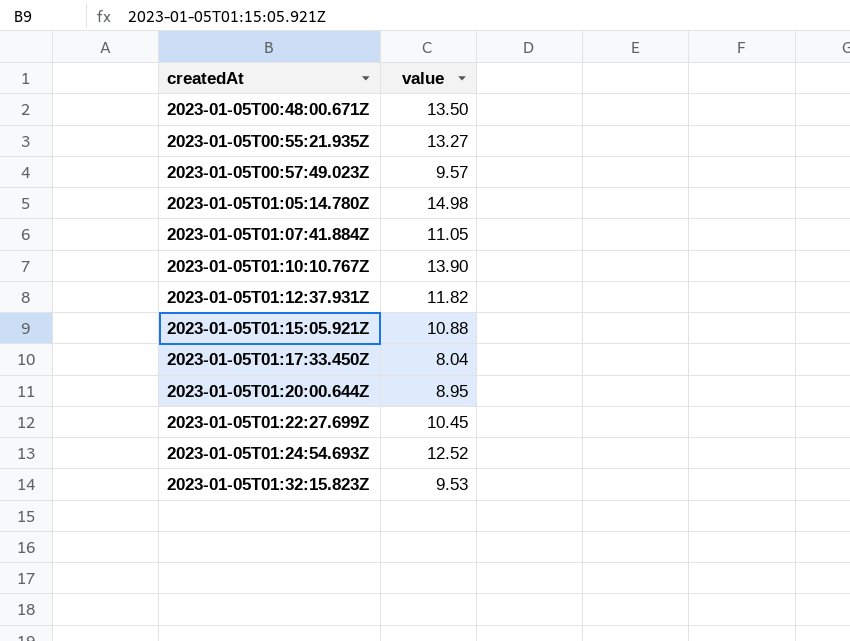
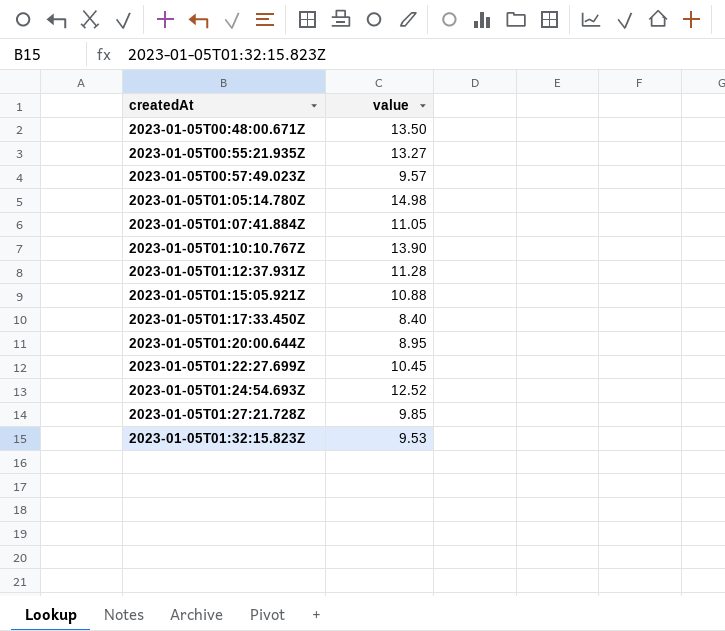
2023-01-05T01:12:37.931Z | value: 11.82 -> 11.28
2023-01-05T01:17:33.450Z | value: 8.04 -> 8.40
row 2023-01-05T01:27:21.728Z: none -> 9.85

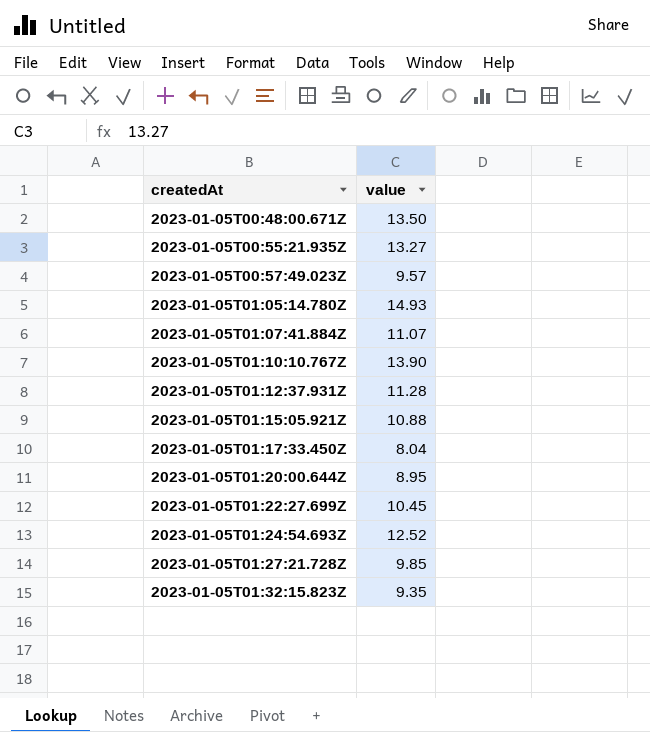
2023-01-05T01:05:14.780Z | value: 14.98 -> 14.93
2023-01-05T01:07:41.884Z | value: 11.05 -> 11.07
2023-01-05T01:17:33.450Z | value: 8.40 -> 8.04
2023-01-05T01:32:15.823Z | value: 9.53 -> 9.35

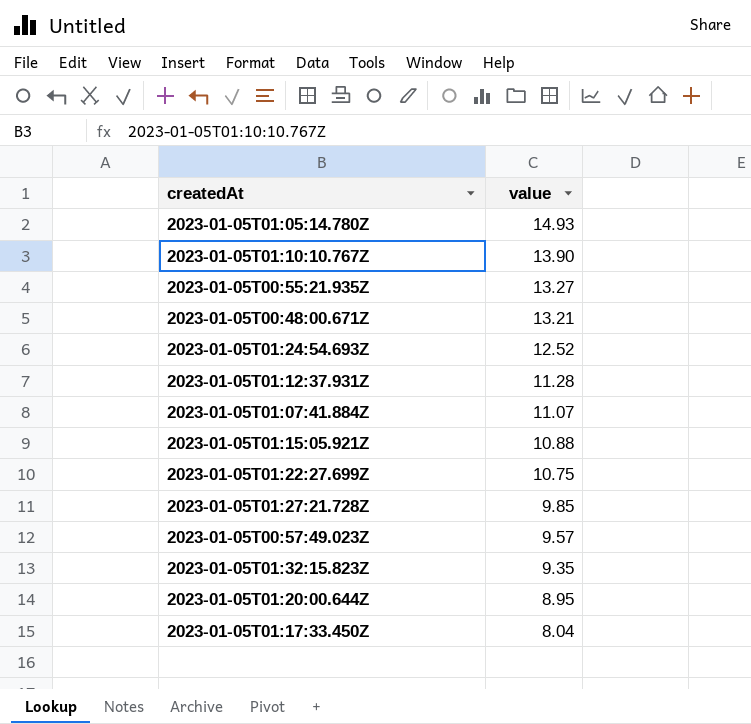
row order: createdAt ascending -> value descending
2023-01-05T00:48:00.671Z | value: 13.50 -> 13.21
2023-01-05T01:22:27.699Z | value: 10.45 -> 10.75

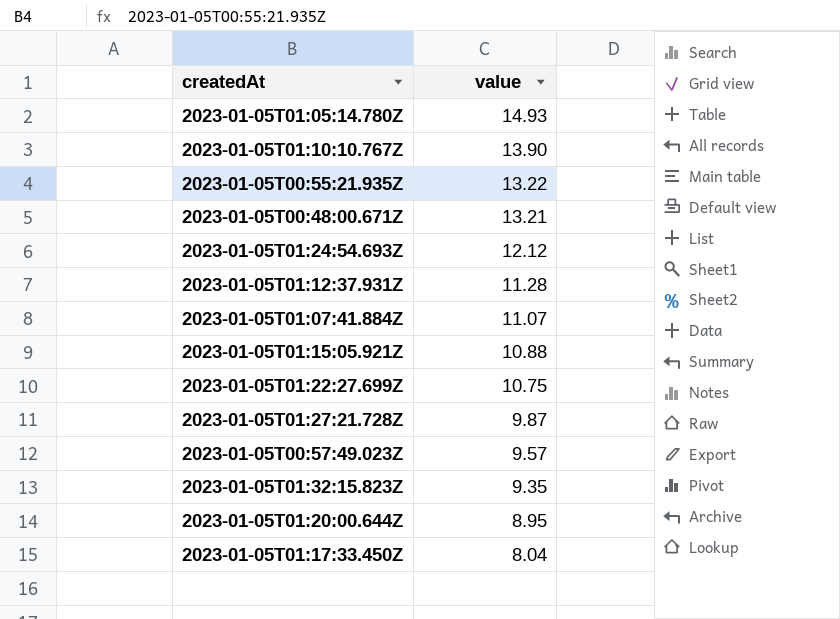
2023-01-05T00:55:21.935Z | value: 13.27 -> 13.22
2023-01-05T01:24:54.693Z | value: 12.52 -> 12.12
2023-01-05T01:27:21.728Z | value: 9.85 -> 9.87

